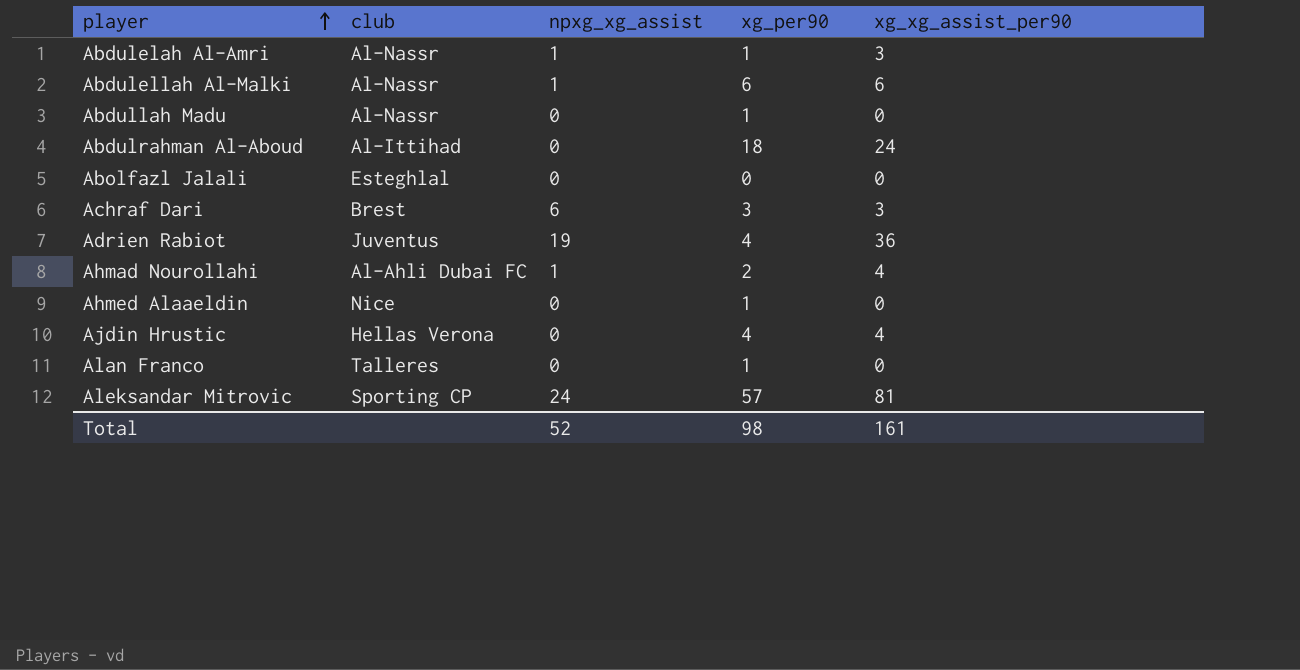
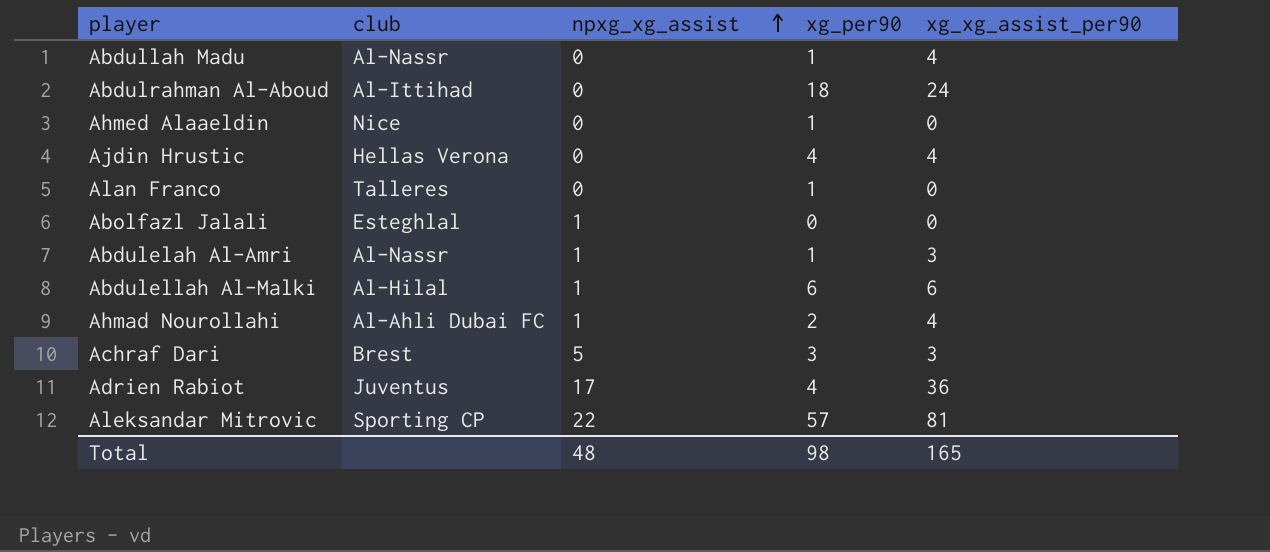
row order: player ascending -> npxg_xg_assist ascending
Abdullah Madu | xg_xg_assist_per90: 0 -> 4
Abolfazl Jalali | npxg_xg_assist: 0 -> 1
Abdulellah Al-Malki | club: Al-Nassr -> Al-Hilal
Achraf Dari | npxg_xg_assist: 6 -> 5
Adrien Rabiot | npxg_xg_assist: 19 -> 17
Aleksandar Mitrovic | npxg_xg_assist: 24 -> 22
Total | npxg_xg_assist: 52 -> 48
Total | xg_xg_assist_per90: 161 -> 165

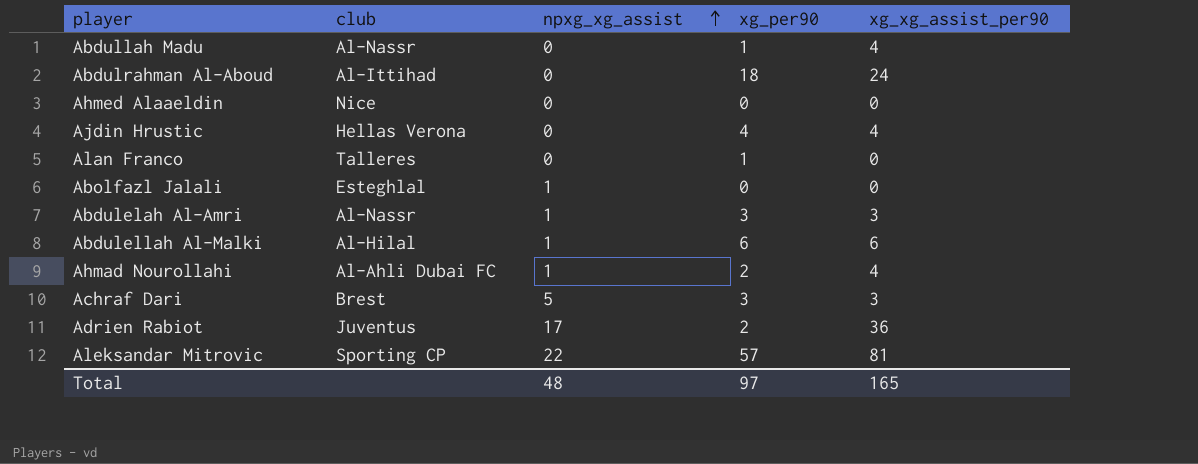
Ahmed Alaaeldin | xg_per90: 1 -> 0
Abdulelah Al-Amri | xg_per90: 1 -> 3
Adrien Rabiot | xg_per90: 4 -> 2
Total | xg_per90: 98 -> 97

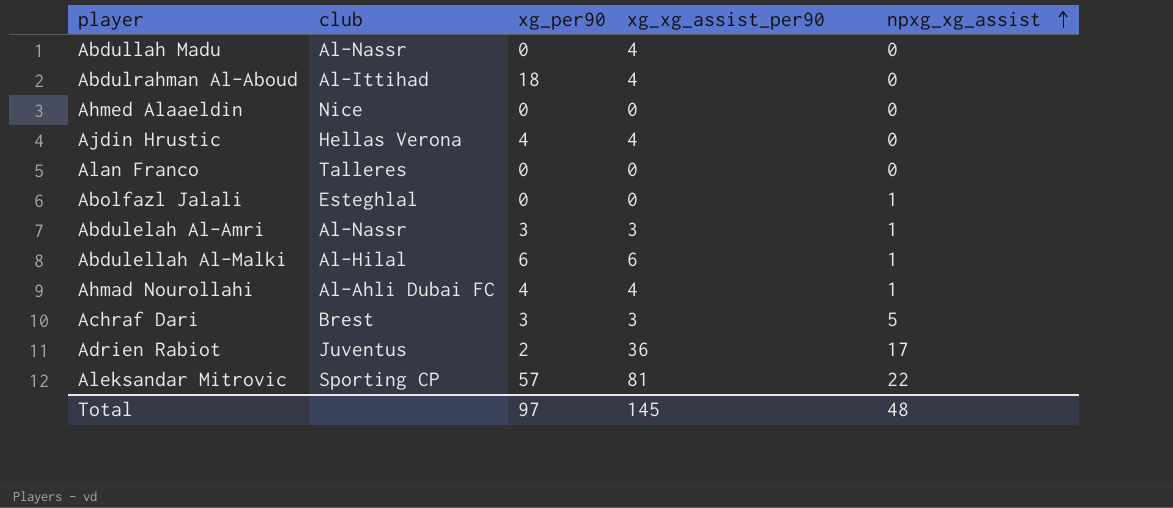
column npxg_xg_assist | position: 3 -> 5
Abdullah Madu | xg_per90: 1 -> 0
Abdulrahman Al-Aboud | xg_xg_assist_per90: 24 -> 4
Alan Franco | xg_per90: 1 -> 0
Ahmad Nourollahi | xg_per90: 2 -> 4
Total | xg_xg_assist_per90: 165 -> 145

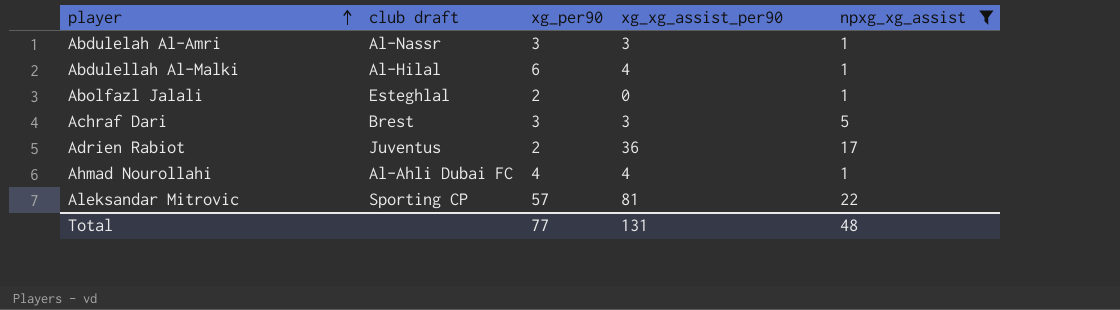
filter: none -> npxg_xg_assist != 0
row order: npxg_xg_assist ascending -> player ascending
column name: club -> club draft
Abdulellah Al-Malki | xg_xg_assist_per90: 6 -> 4
Abolfazl Jalali | xg_per90: 0 -> 2
Total | xg_per90: 97 -> 77
Total | xg_xg_assist_per90: 145 -> 131

